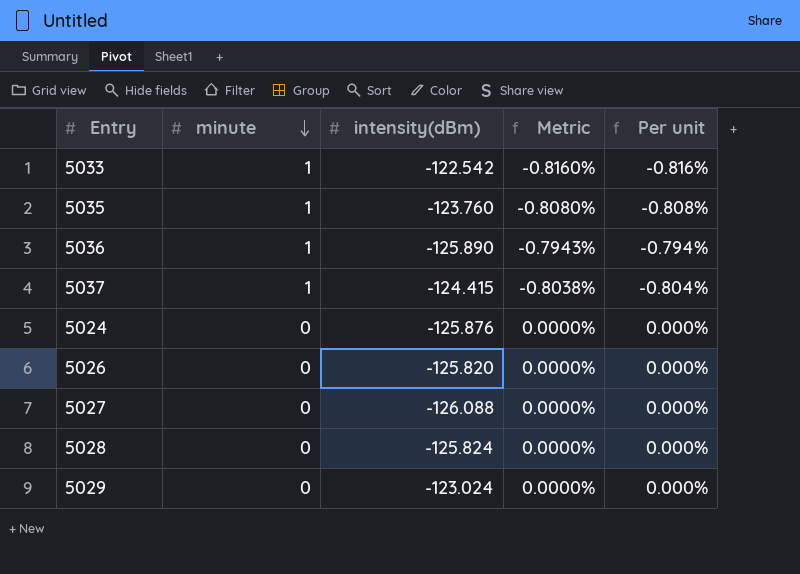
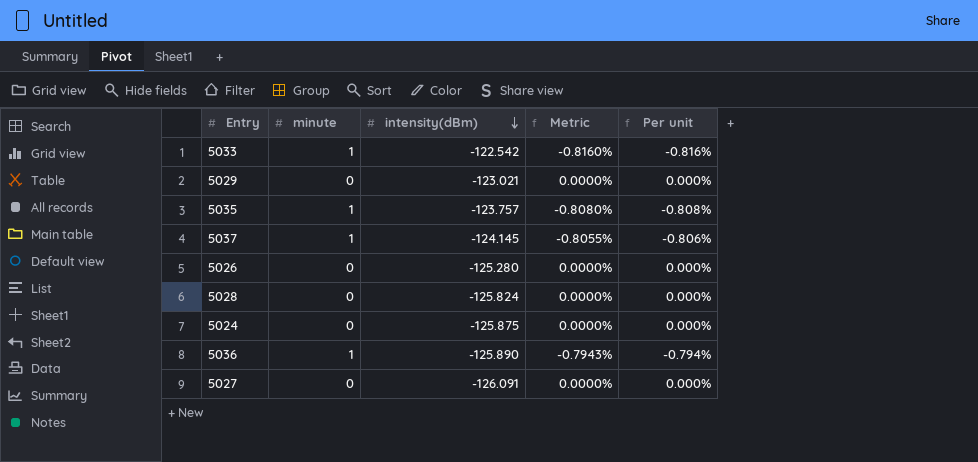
row order: minute descending -> intensity(dBm) descending
5029 | intensity(dBm): -123.024 -> -123.021
5035 | intensity(dBm): -123.760 -> -123.757
5037 | intensity(dBm): -124.415 -> -124.145
5037 | Metric: -0.8038% -> -0.8055%
5037 | Per unit: -0.804% -> -0.806%
5026 | intensity(dBm): -125.820 -> -125.280
5024 | intensity(dBm): -125.876 -> -125.875
5027 | intensity(dBm): -126.088 -> -126.091

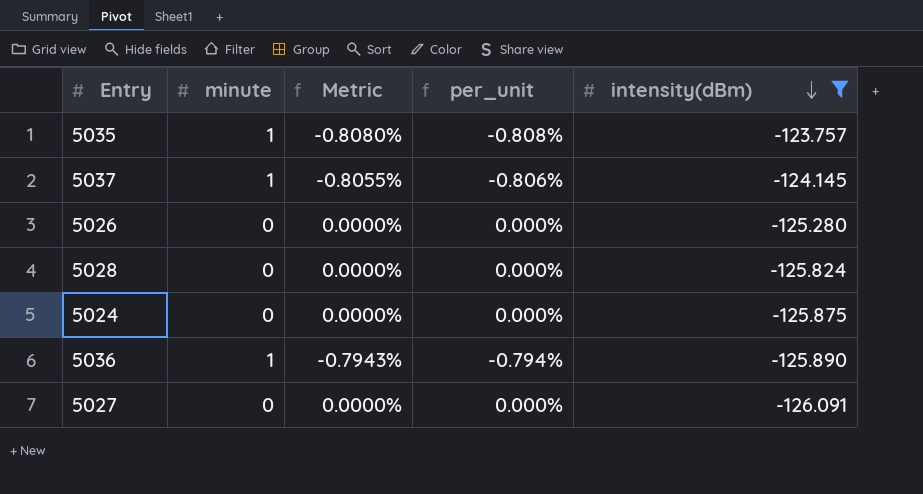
filter: none -> intensity(dBm) <= -123.757
column name: Per unit -> per_unit
column intensity(dBm) | position: 3 -> 5

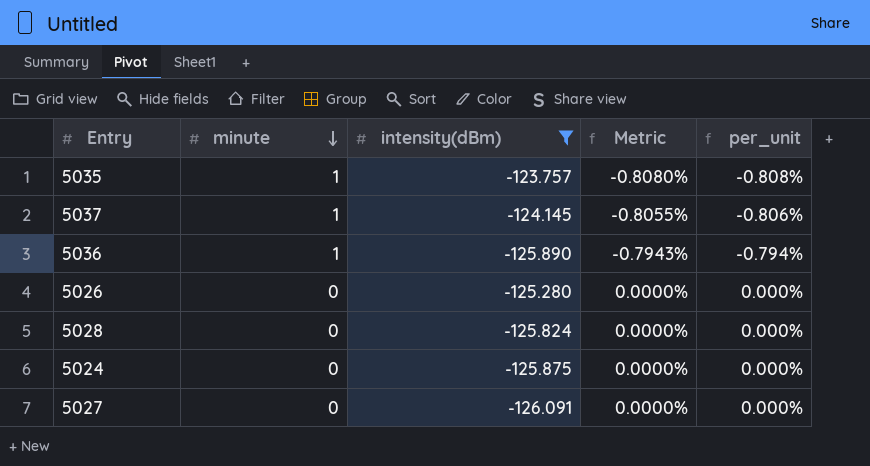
row order: intensity(dBm) descending -> minute descending
column intensity(dBm) | position: 5 -> 3

